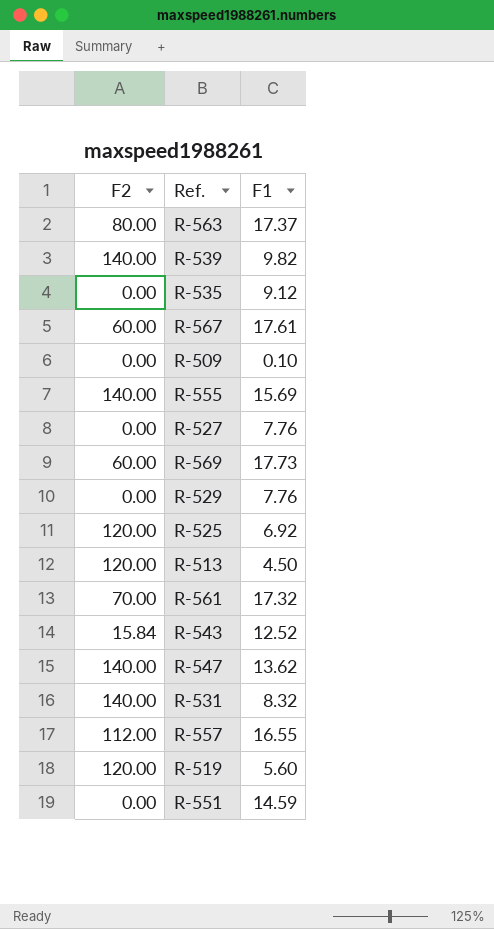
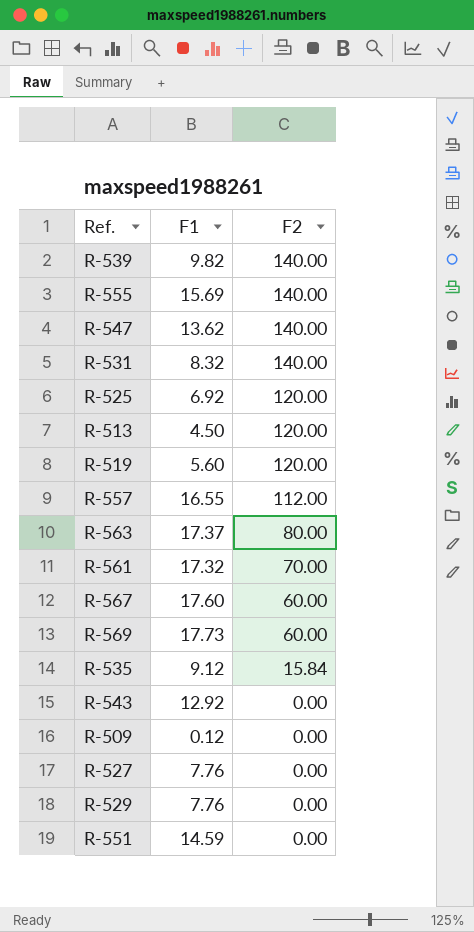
row order: none -> F2 descending
column F2 | position: 1 -> 3
R-567 | F1: 17.61 -> 17.60
R-535 | F2: 0.00 -> 15.84
R-543 | F1: 12.52 -> 12.92
R-543 | F2: 15.84 -> 0.00
R-509 | F1: 0.10 -> 0.12

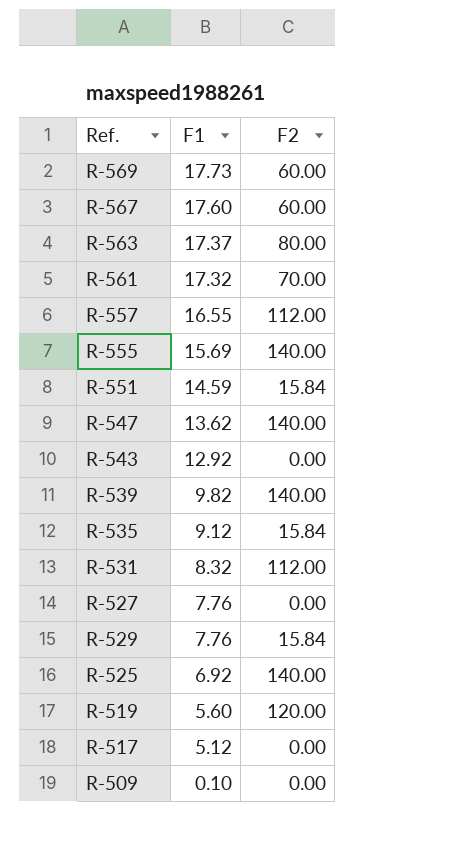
row order: F2 descending -> F1 descending
row R-513: 4.50 | 120.00 -> none
R-551 | F2: 0.00 -> 15.84
R-531 | F2: 140.00 -> 112.00
R-529 | F2: 0.00 -> 15.84
R-525 | F2: 120.00 -> 140.00
row R-517: none -> 5.12 | 0.00
R-509 | F1: 0.12 -> 0.10

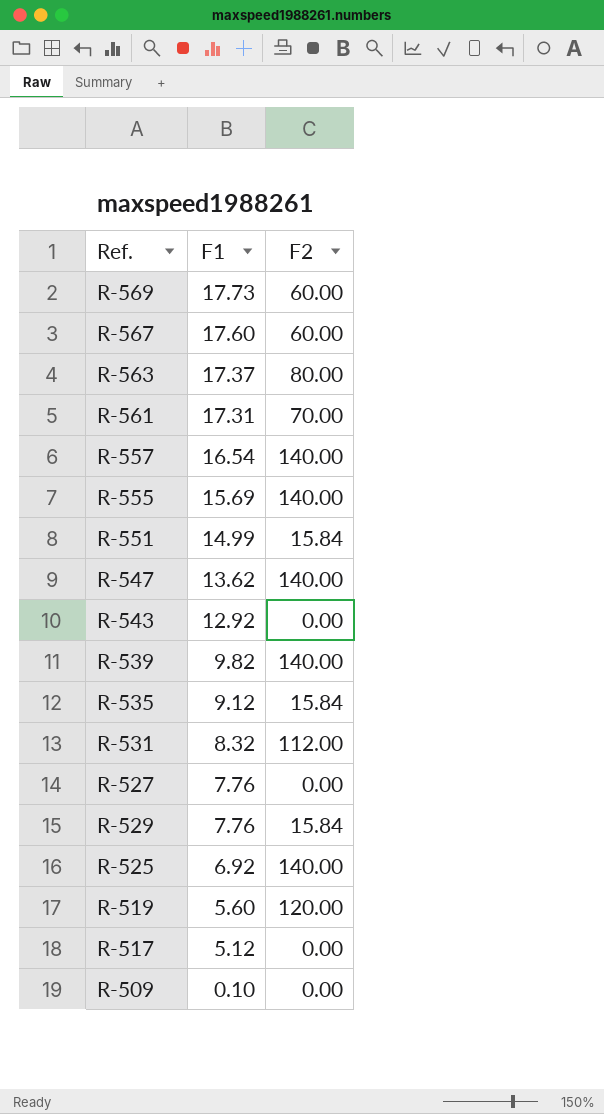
R-561 | F1: 17.32 -> 17.31
R-557 | F1: 16.55 -> 16.54
R-557 | F2: 112.00 -> 140.00
R-551 | F1: 14.59 -> 14.99

